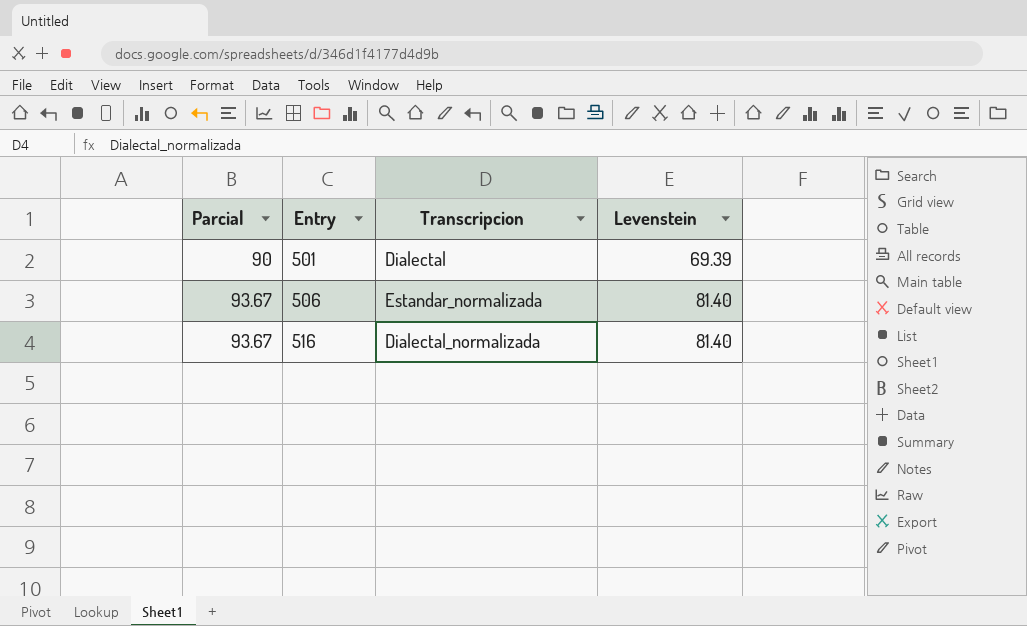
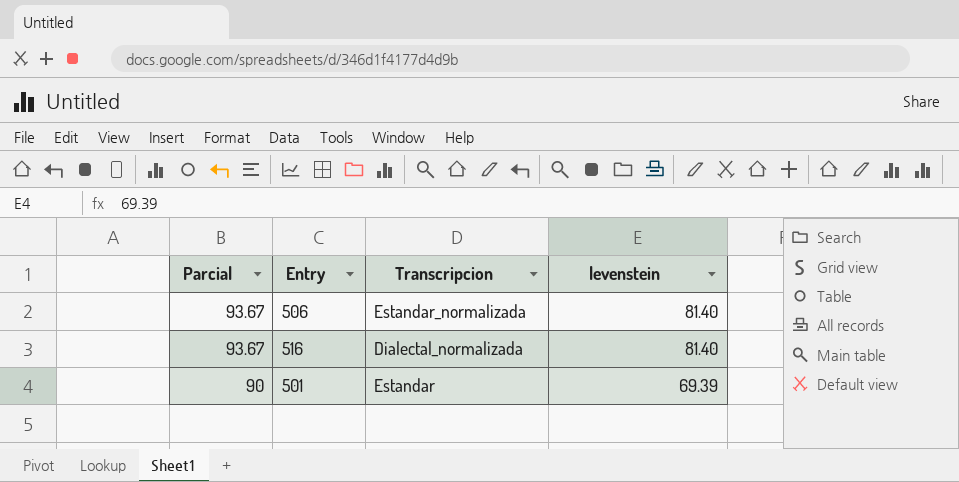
row order: Parcial ascending -> Parcial descending
column name: Levenstein -> levenstein
501 | Transcripcion: Dialectal -> Estandar

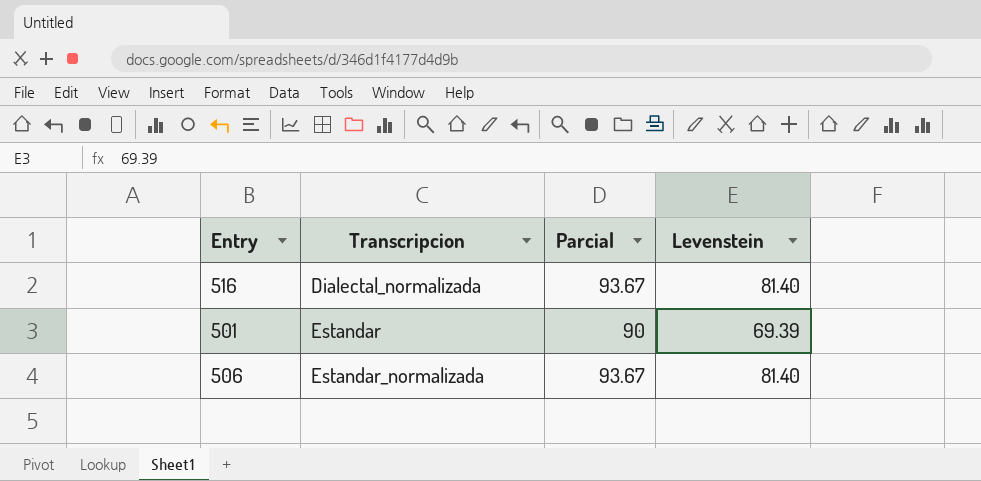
row order: Parcial descending -> Transcripcion ascending
column Parcial | position: 1 -> 3
column name: levenstein -> Levenstein

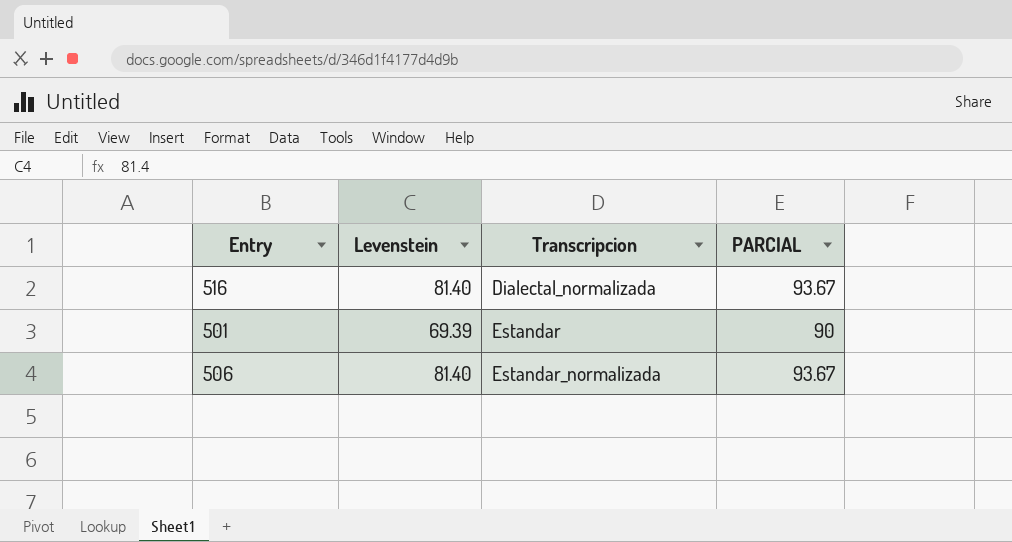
column Levenstein | position: 4 -> 2
column name: Parcial -> PARCIAL

